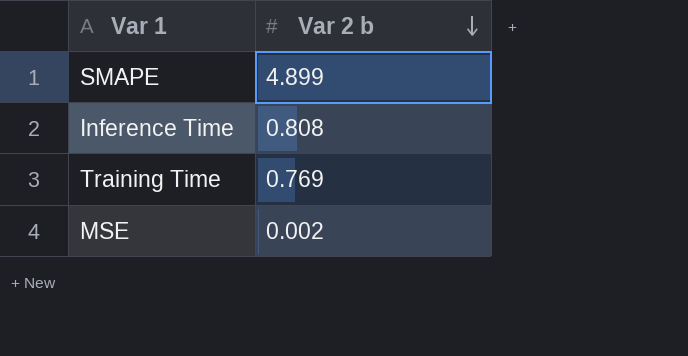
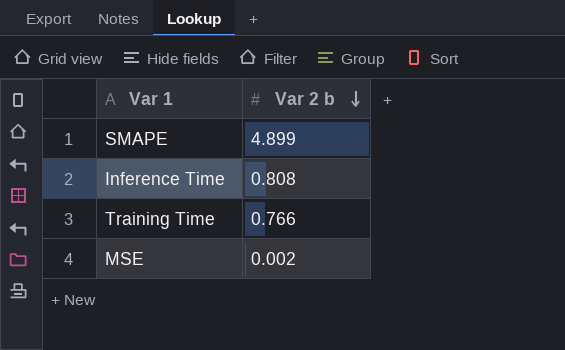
Training Time | Var 2 b: 0.769 -> 0.766

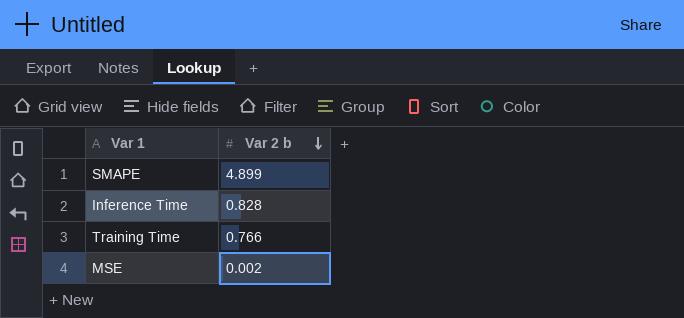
Inference Time | Var 2 b: 0.808 -> 0.828

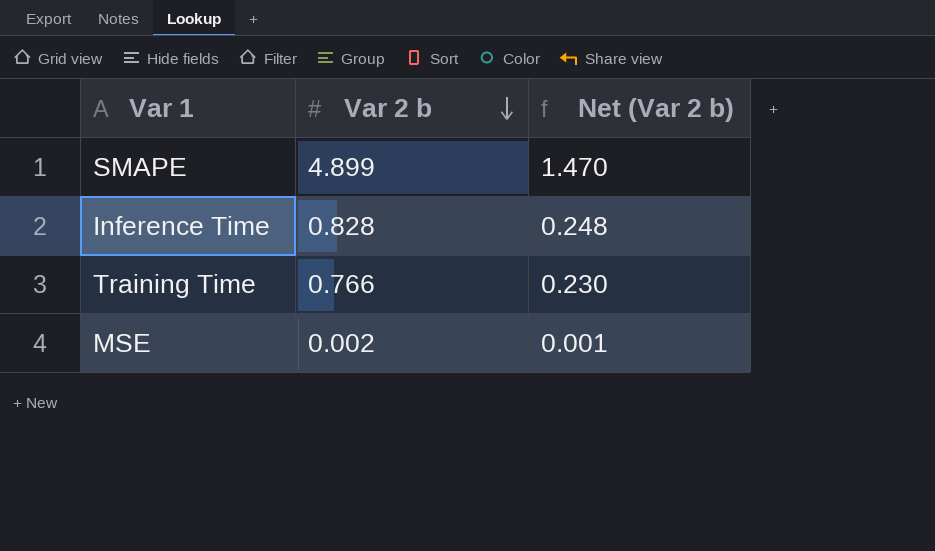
column Net (Var 2 b) | formula: none -> [Var 2 b] * 0.3

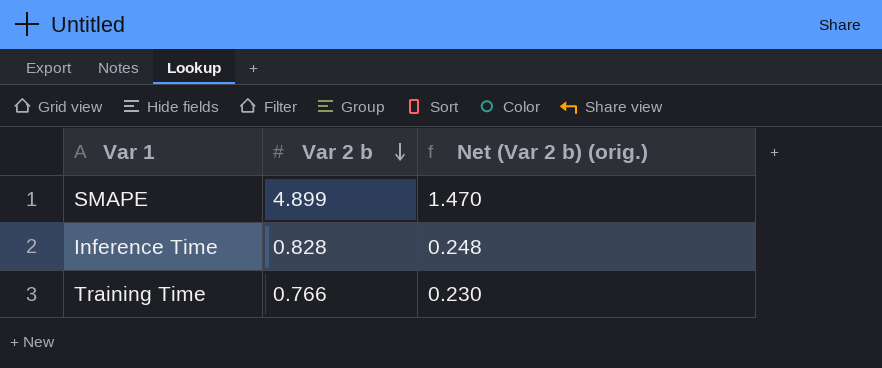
column name: Net (Var 2 b) -> Net (Var 2 b) (orig.)
row MSE: 0.002 | 0.001 -> none

